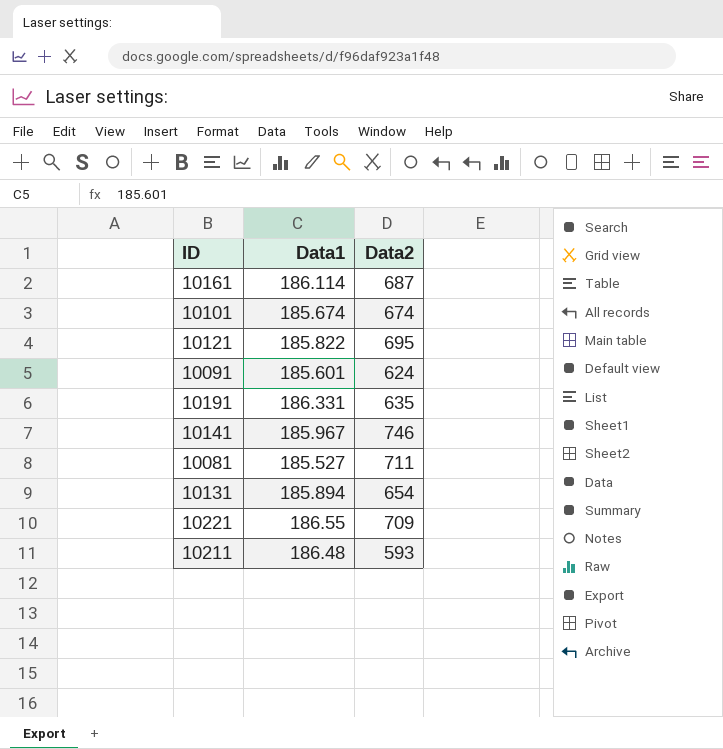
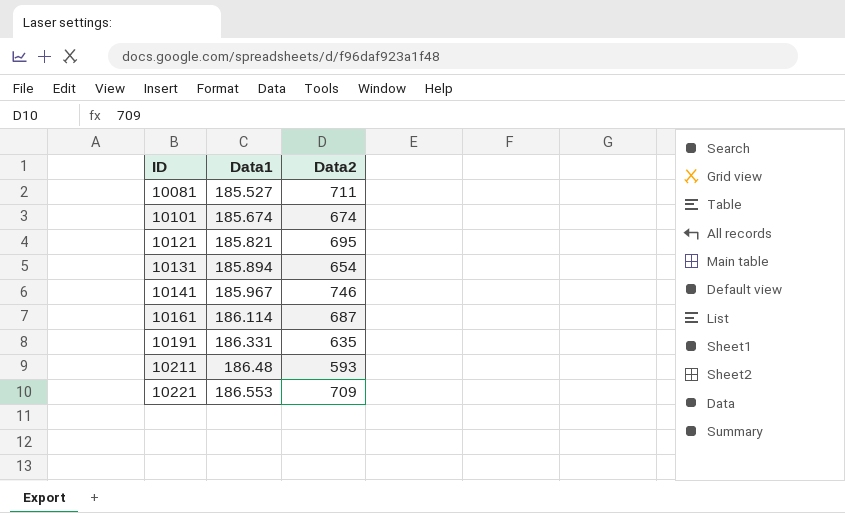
row order: none -> ID ascending
row 10091: 185.601 | 624 -> none
10121 | Data1: 185.822 -> 185.821
10221 | Data1: 186.55 -> 186.553

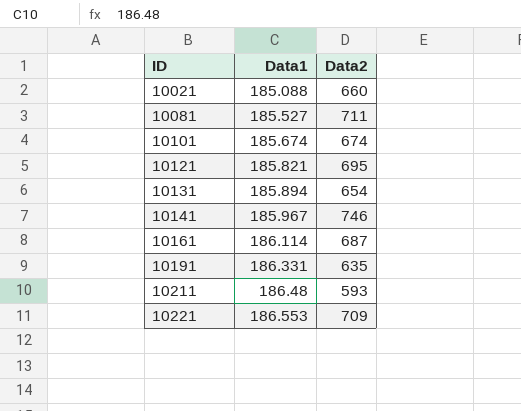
row 10021: none -> 185.088 | 660

